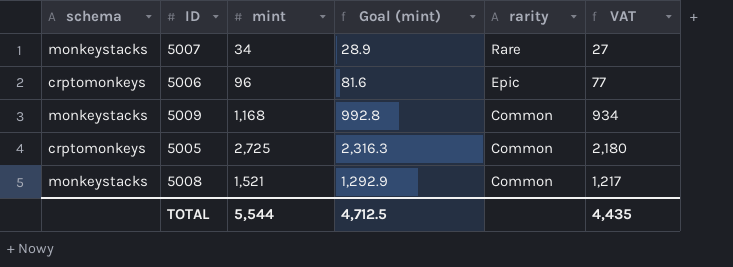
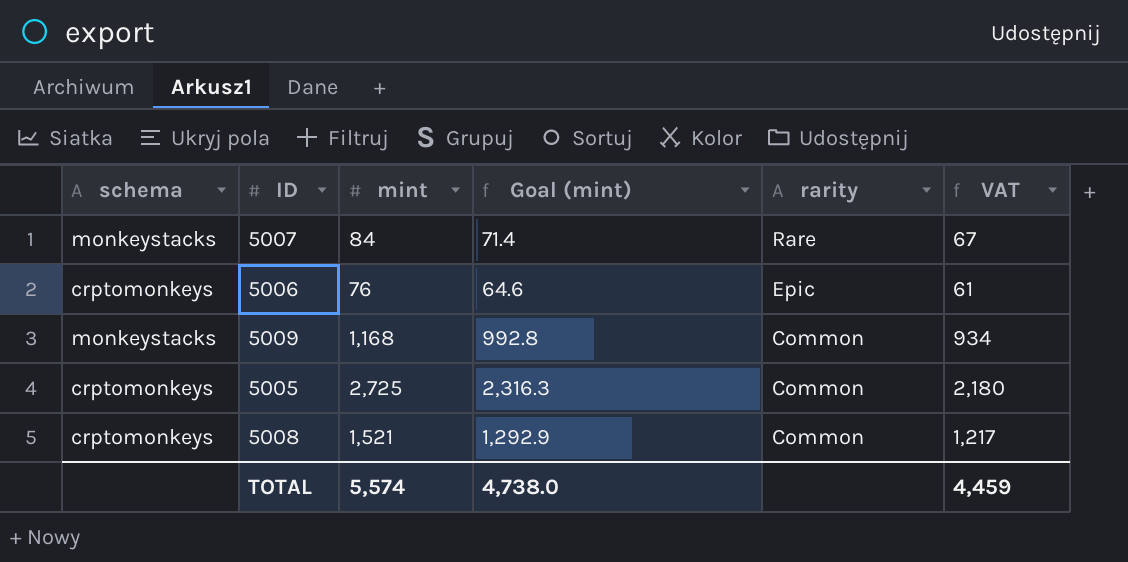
5007 | mint: 34 -> 84
5007 | Goal (mint): 28.9 -> 71.4
5007 | VAT: 27 -> 67
5006 | mint: 96 -> 76
5006 | Goal (mint): 81.6 -> 64.6
5006 | VAT: 77 -> 61
5008 | schema: monkeystacks -> crptomonkeys
TOTAL | mint: 5,544 -> 5,574
TOTAL | Goal (mint): 4,712.5 -> 4,738.0
TOTAL | VAT: 4,435 -> 4,459

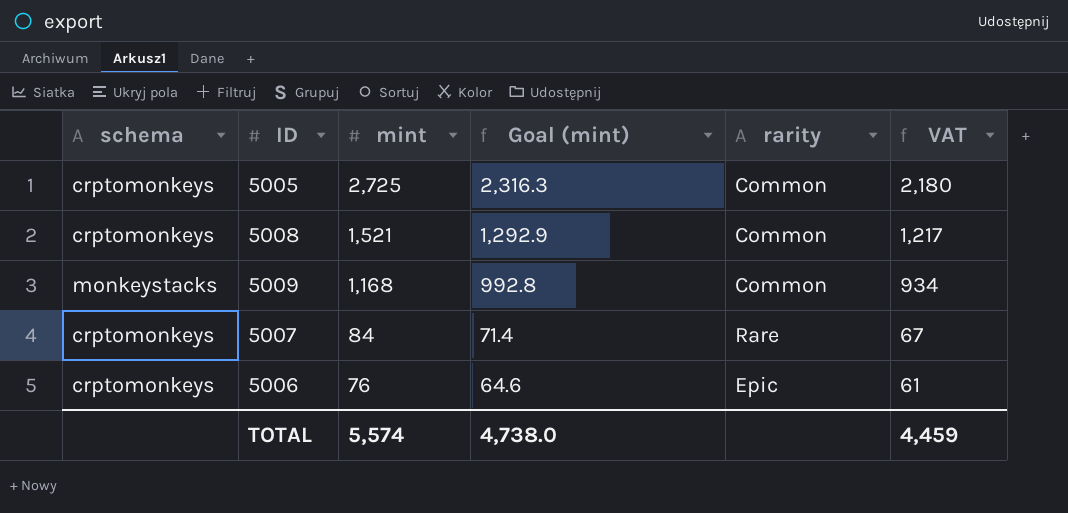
row order: rarity descending -> mint descending
5007 | schema: monkeystacks -> crptomonkeys

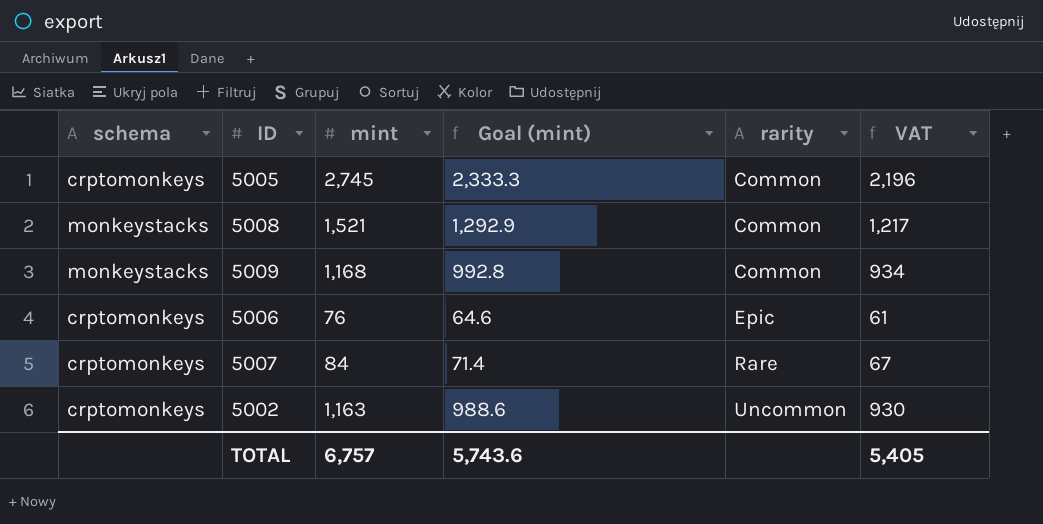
row order: mint descending -> rarity ascending
5005 | mint: 2,725 -> 2,745
5005 | Goal (mint): 2,316.3 -> 2,333.3
5005 | VAT: 2,180 -> 2,196
5008 | schema: crptomonkeys -> monkeystacks
row 5002: none -> crptomonkeys | 1,163 | 988.6 | Uncommon | 930
TOTAL | mint: 5,574 -> 6,757
TOTAL | Goal (mint): 4,738.0 -> 5,743.6
TOTAL | VAT: 4,459 -> 5,405

